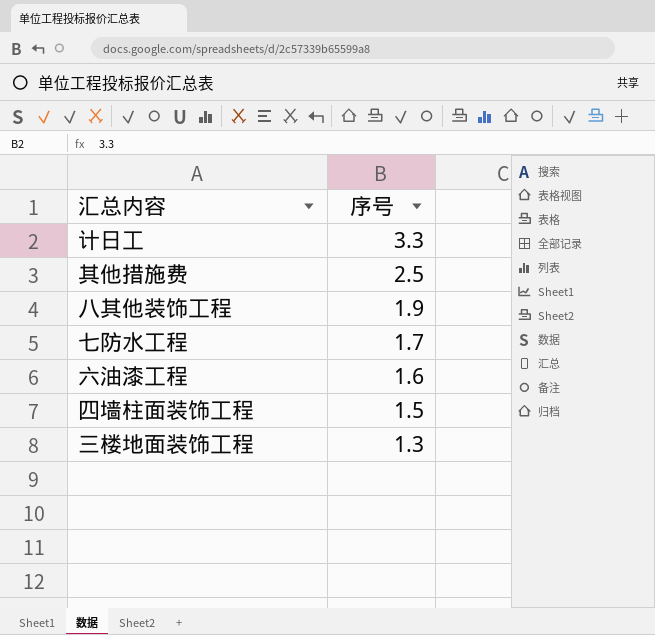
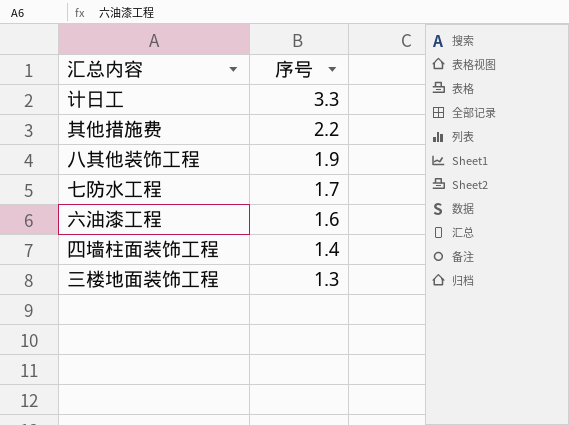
其他措施费 | 序号: 2.5 -> 2.2
四墙柱面装饰工程 | 序号: 1.5 -> 1.4

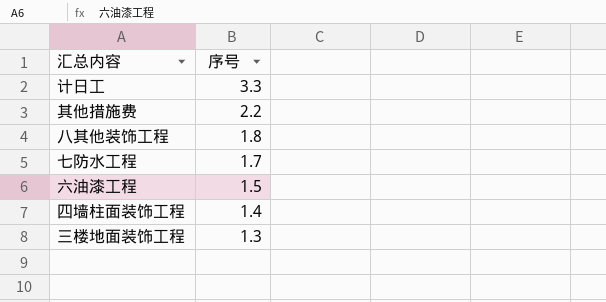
八其他装饰工程 | 序号: 1.9 -> 1.8
六油漆工程 | 序号: 1.6 -> 1.5

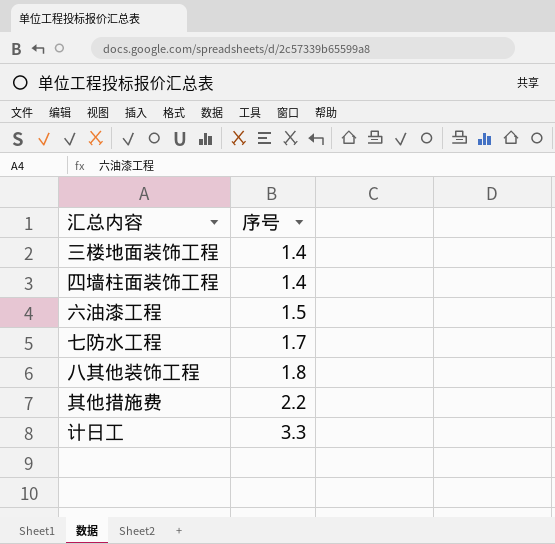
row order: 序号 descending -> 序号 ascending
三楼地面装饰工程 | 序号: 1.3 -> 1.4

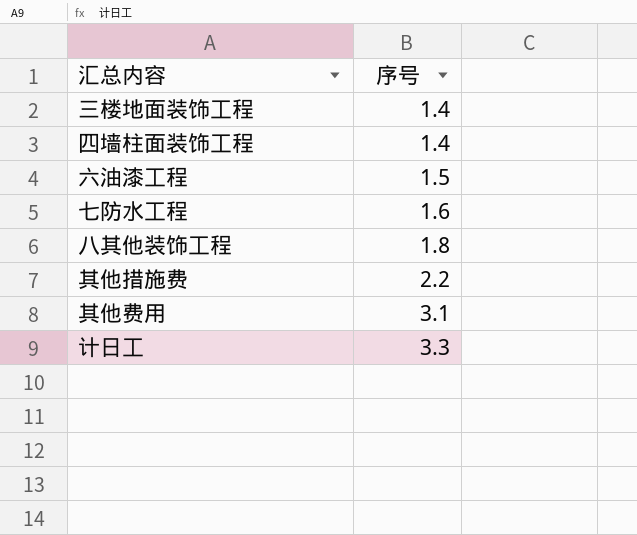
七防水工程 | 序号: 1.7 -> 1.6
row 其他费用: none -> 3.1

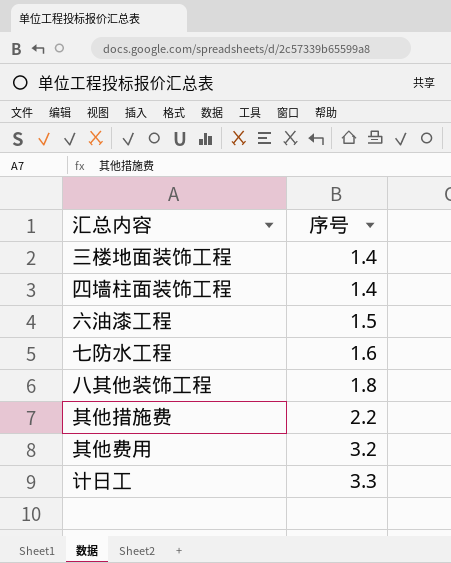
其他费用 | 序号: 3.1 -> 3.2

